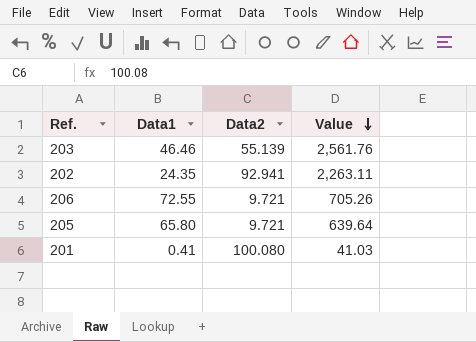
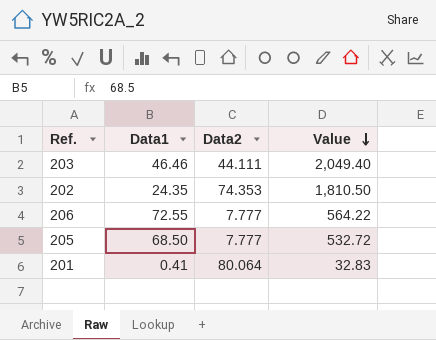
203 | Data2: 55.139 -> 44.111
203 | Value: 2,561.76 -> 2,049.40
202 | Data2: 92.941 -> 74.353
202 | Value: 2,263.11 -> 1,810.50
206 | Data2: 9.721 -> 7.777
206 | Value: 705.26 -> 564.22
205 | Data1: 65.80 -> 68.50
205 | Data2: 9.721 -> 7.777
205 | Value: 639.64 -> 532.72
201 | Data2: 100.080 -> 80.064
201 | Value: 41.03 -> 32.83

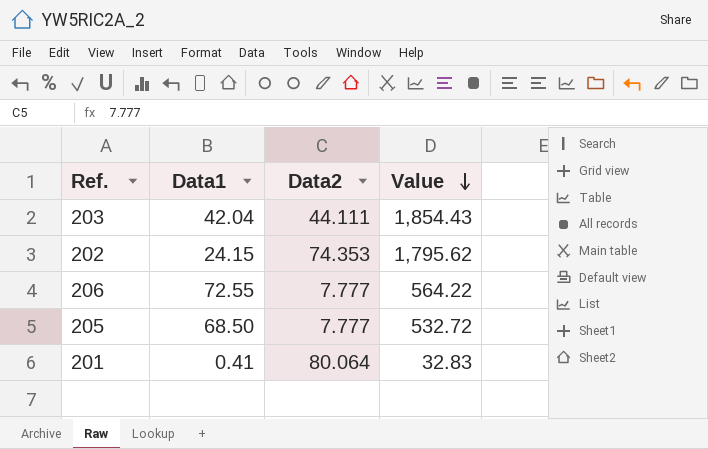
203 | Data1: 46.46 -> 42.04
203 | Value: 2,049.40 -> 1,854.43
202 | Data1: 24.35 -> 24.15
202 | Value: 1,810.50 -> 1,795.62

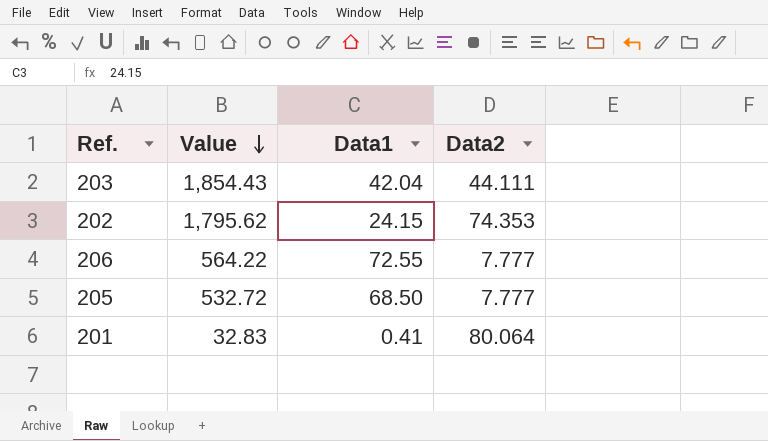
column Value | position: 4 -> 2

